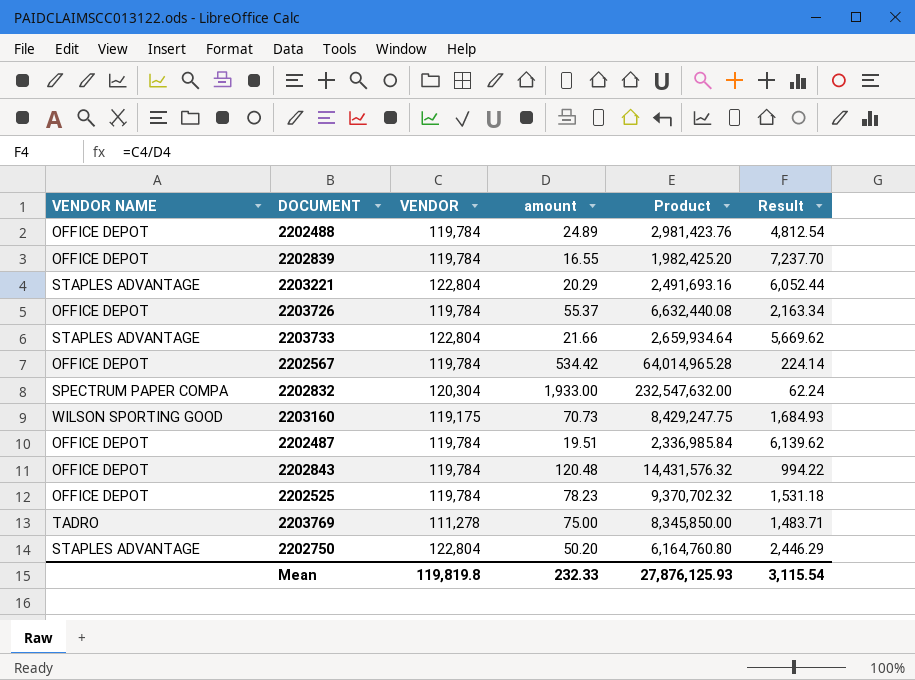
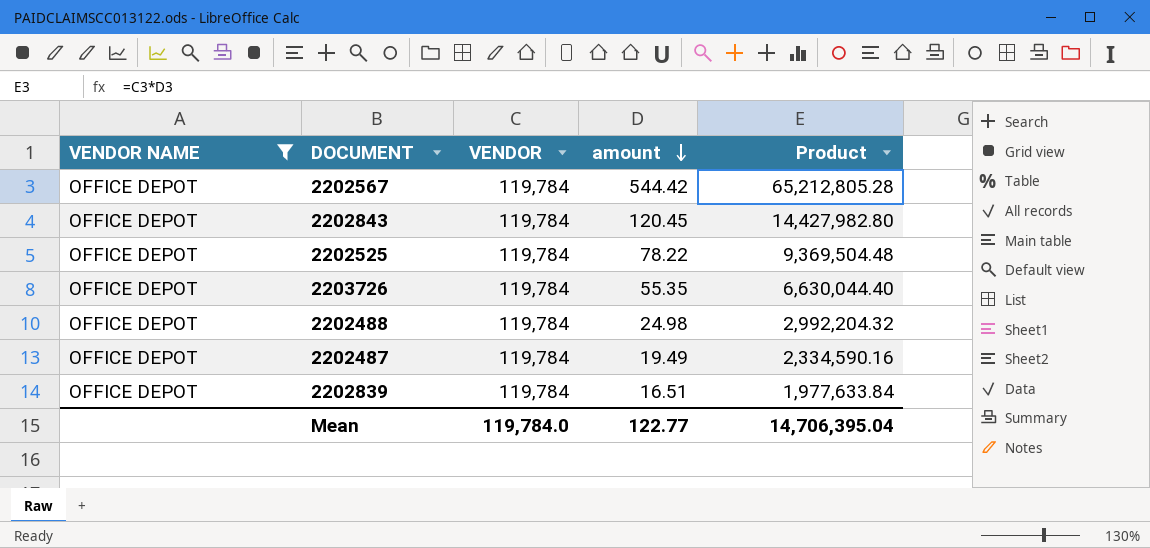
filter: none -> VENDOR NAME = OFFICE DEPOT
row order: none -> amount descending
column Result | formula: [VENDOR] / [amount] -> none
2202567 | amount: 534.42 -> 544.42
2202567 | Product: 64,014,965.28 -> 65,212,805.28
2202843 | amount: 120.48 -> 120.45
2202843 | Product: 14,431,576.32 -> 14,427,982.80
2202525 | amount: 78.23 -> 78.22
2202525 | Product: 9,370,702.32 -> 9,369,504.48
2203726 | amount: 55.37 -> 55.35
2203726 | Product: 6,632,440.08 -> 6,630,044.40
2202488 | amount: 24.89 -> 24.98
2202488 | Product: 2,981,423.76 -> 2,992,204.32
2202487 | amount: 19.51 -> 19.49
2202487 | Product: 2,336,985.84 -> 2,334,590.16
2202839 | amount: 16.55 -> 16.51
2202839 | Product: 1,982,425.20 -> 1,977,633.84
Mean | VENDOR: 119,819.8 -> 119,784.0
Mean | amount: 232.33 -> 122.77
Mean | Product: 27,876,125.93 -> 14,706,395.04

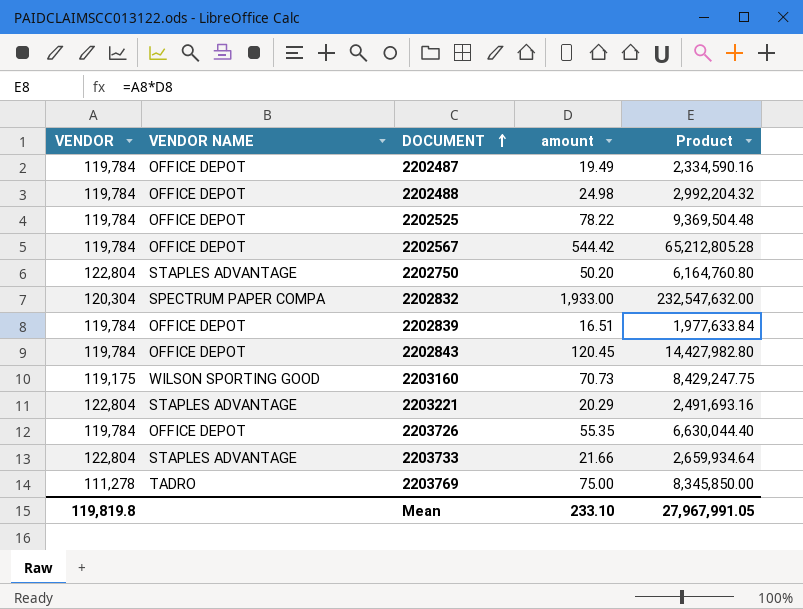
filter: VENDOR NAME = OFFICE DEPOT -> none
row order: amount descending -> DOCUMENT ascending
column VENDOR | position: 3 -> 1
Mean | VENDOR: 119,784.0 -> 119,819.8
Mean | amount: 122.77 -> 233.10
Mean | Product: 14,706,395.04 -> 27,967,991.05

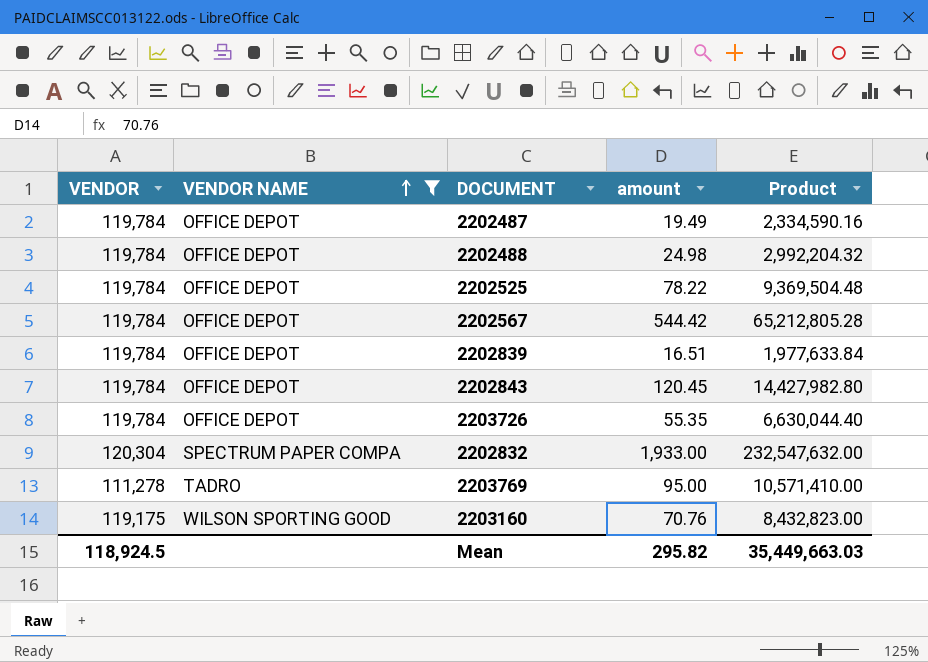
filter: none -> VENDOR NAME != STAPLES ADVANTAGE
row order: DOCUMENT ascending -> VENDOR NAME ascending
2203769 | amount: 75.00 -> 95.00
2203769 | Product: 8,345,850.00 -> 10,571,410.00
2203160 | amount: 70.73 -> 70.76
2203160 | Product: 8,429,247.75 -> 8,432,823.00
Mean | VENDOR: 119,819.8 -> 118,924.5
Mean | amount: 233.10 -> 295.82
Mean | Product: 27,967,991.05 -> 35,449,663.03

